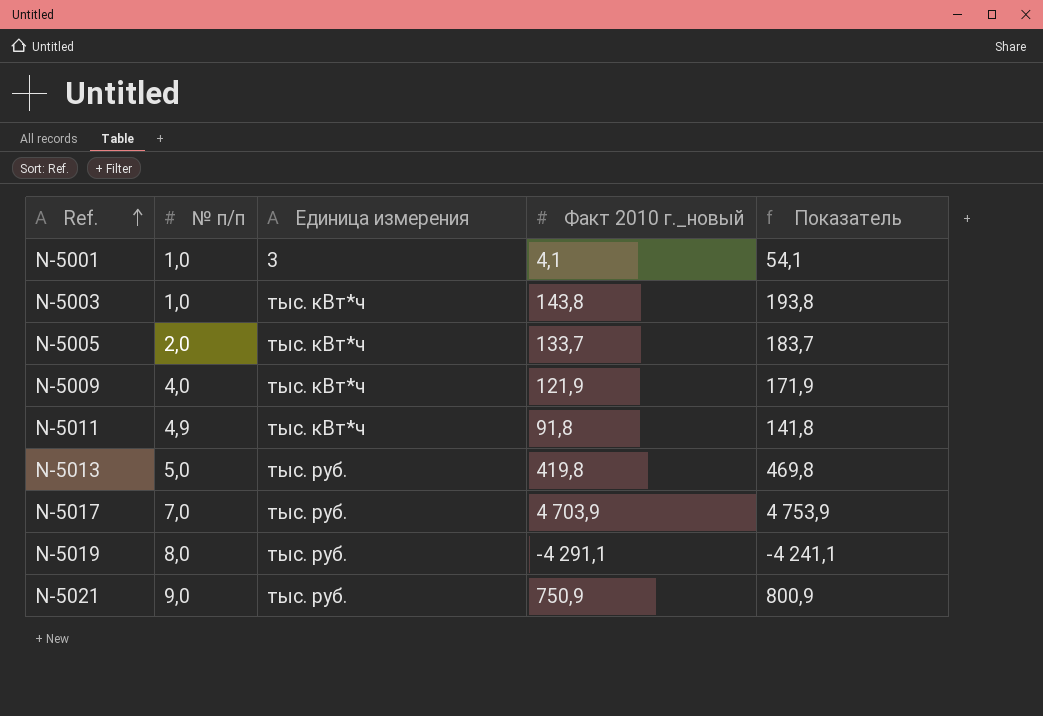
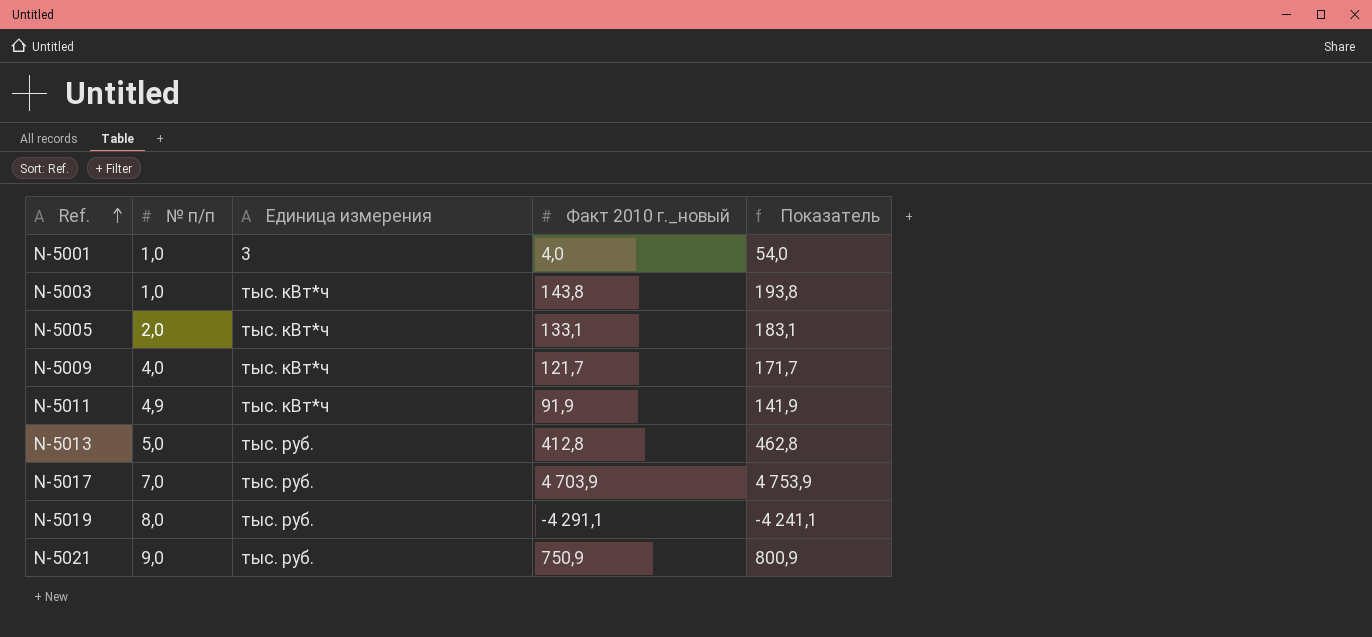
N-5001 | Факт 2010 г._новый: 4,1 -> 4,0
N-5001 | Показатель: 54,1 -> 54,0
N-5005 | Факт 2010 г._новый: 133,7 -> 133,1
N-5005 | Показатель: 183,7 -> 183,1
N-5009 | Факт 2010 г._новый: 121,9 -> 121,7
N-5009 | Показатель: 171,9 -> 171,7
N-5011 | Факт 2010 г._новый: 91,8 -> 91,9
N-5011 | Показатель: 141,8 -> 141,9
N-5013 | Факт 2010 г._новый: 419,8 -> 412,8
N-5013 | Показатель: 469,8 -> 462,8

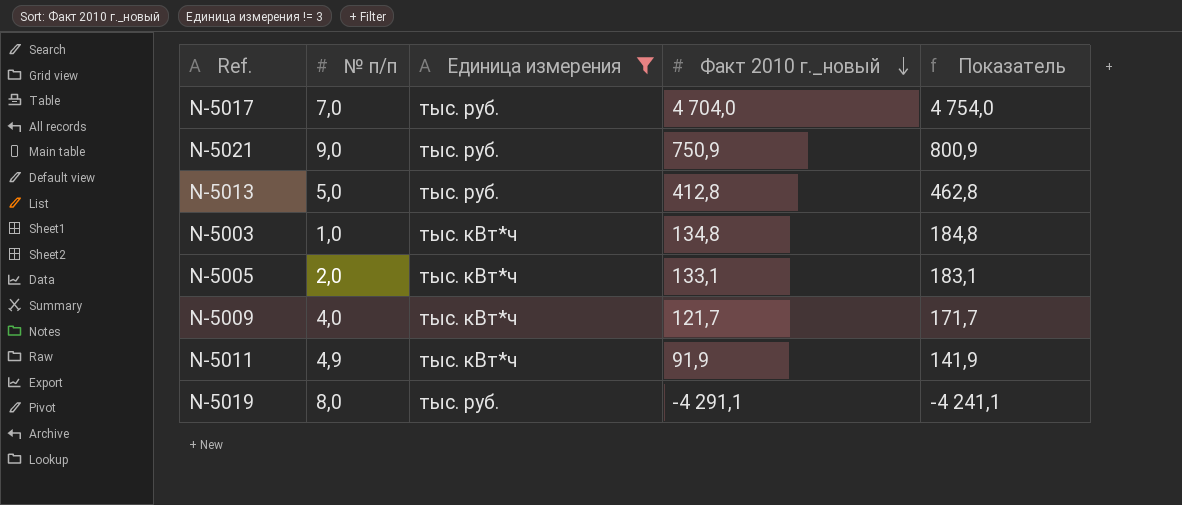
filter: none -> Единица измерения != 3
row order: Ref. ascending -> Факт 2010 г._новый descending
N-5017 | Факт 2010 г._новый: 4 703,9 -> 4 704,0
N-5017 | Показатель: 4 753,9 -> 4 754,0
N-5003 | Факт 2010 г._новый: 143,8 -> 134,8
N-5003 | Показатель: 193,8 -> 184,8

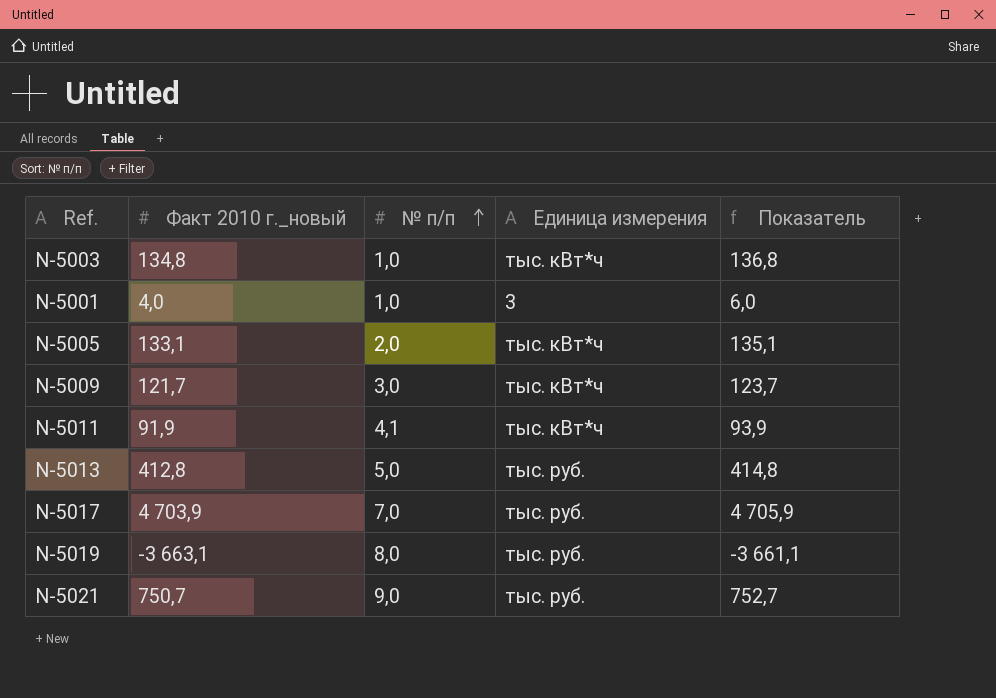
filter: Единица измерения != 3 -> none
row order: Факт 2010 г._новый descending -> № п/п ascending
column Факт 2010 г._новый | position: 4 -> 2
column Показатель | formula: [Факт 2010 г._новый] + 50 -> [Факт 2010 г._новый] + 2
N-5009 | № п/п: 4,0 -> 3,0
N-5011 | № п/п: 4,9 -> 4,1
N-5017 | Факт 2010 г._новый: 4 704,0 -> 4 703,9
N-5019 | Факт 2010 г._новый: -4 291,1 -> -3 663,1
N-5021 | Факт 2010 г._новый: 750,9 -> 750,7

